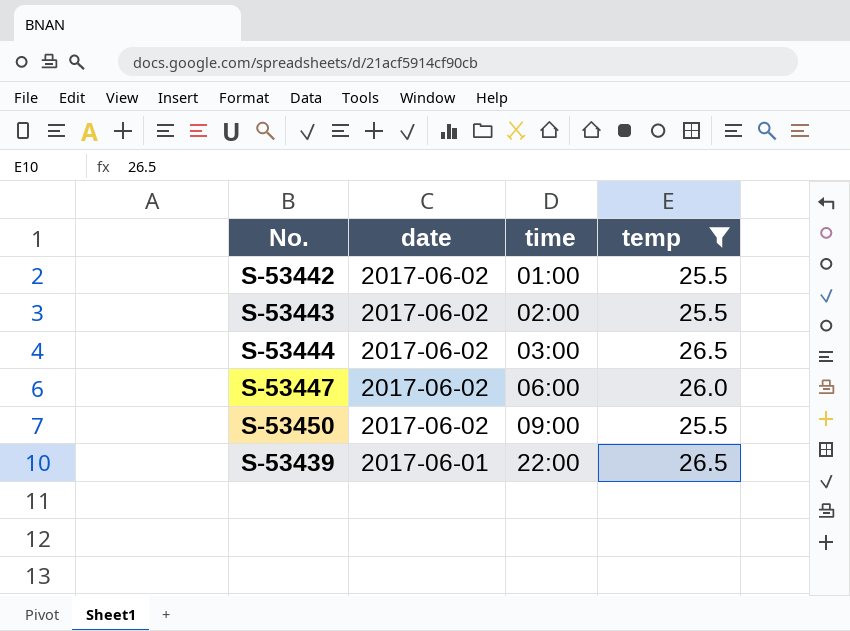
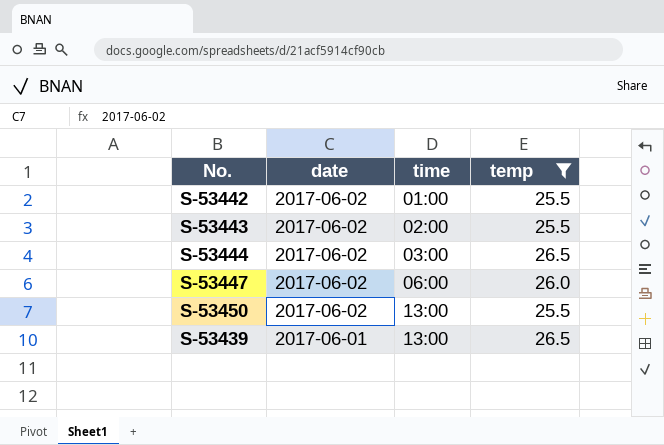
S-53450 | time: 09:00 -> 13:00
S-53439 | time: 22:00 -> 13:00

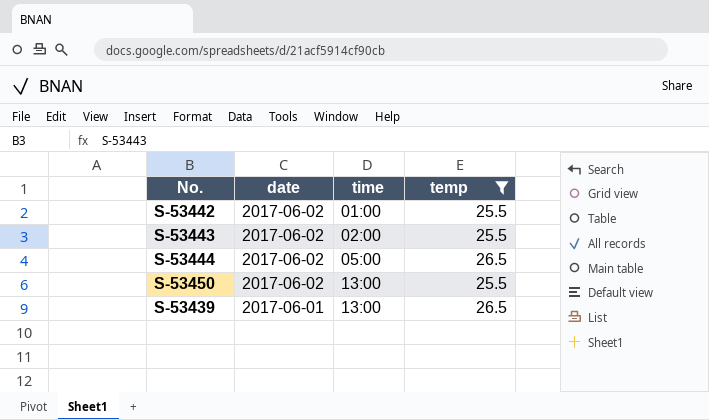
row S-53447: 2017-06-02 | 06:00 | 26.0 -> none
S-53444 | time: 03:00 -> 05:00

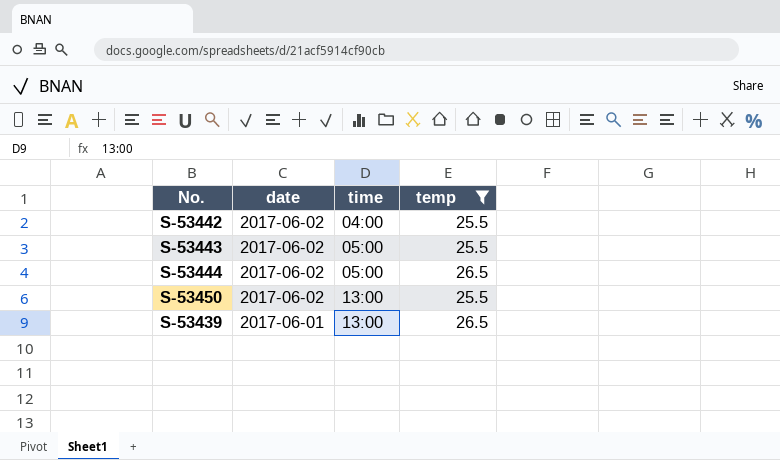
S-53442 | time: 01:00 -> 04:00
S-53443 | time: 02:00 -> 05:00

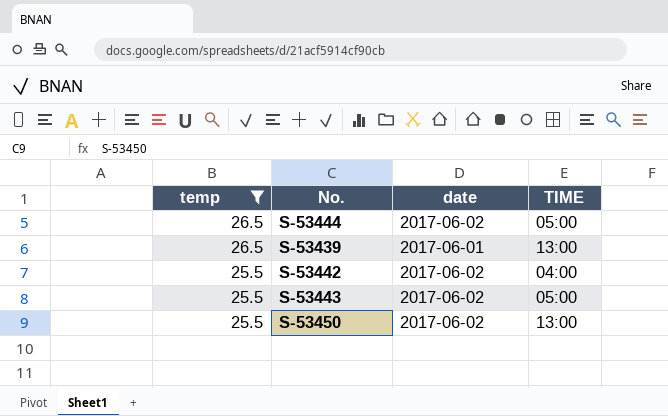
row order: date descending -> temp descending
column temp | position: 4 -> 1
column name: time -> TIME

